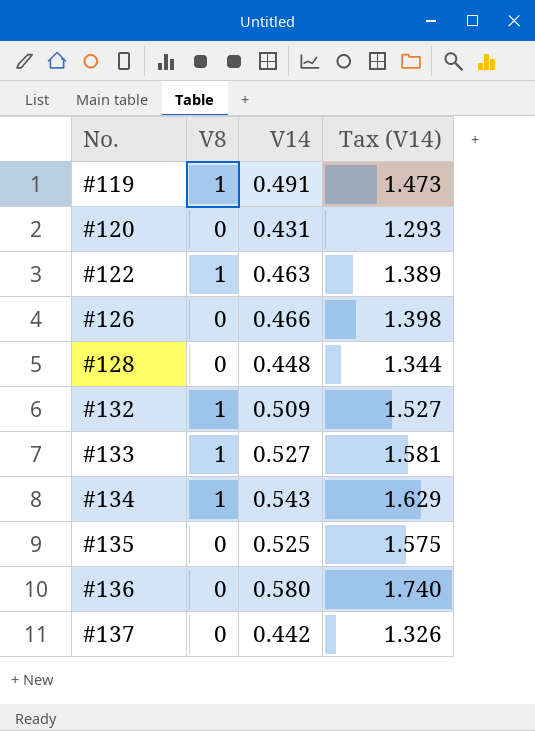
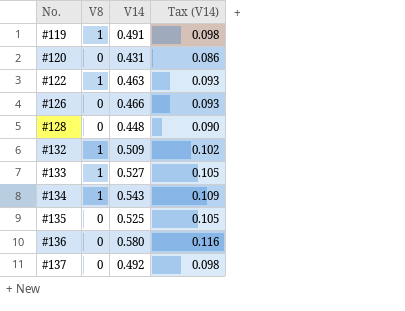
column Tax (V14) | formula: [V14] * 3 -> [V14] * 0.2
#137 | V14: 0.442 -> 0.492

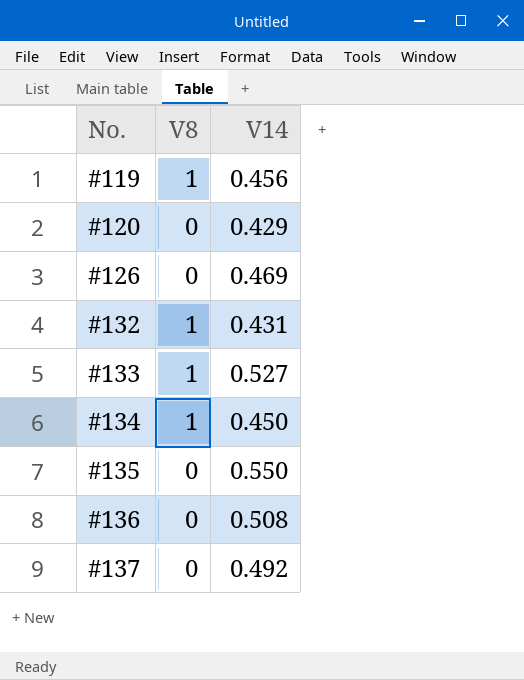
column Tax (V14) | formula: [V14] * 0.2 -> none
row #122: 1 | 0.463 | 0.093 -> none
row #128: 0 | 0.448 | 0.090 -> none
#119 | V14: 0.491 -> 0.456
#120 | V14: 0.431 -> 0.429
#126 | V14: 0.466 -> 0.469
#132 | V14: 0.509 -> 0.431
#134 | V14: 0.543 -> 0.450
#135 | V14: 0.525 -> 0.550
#136 | V14: 0.580 -> 0.508

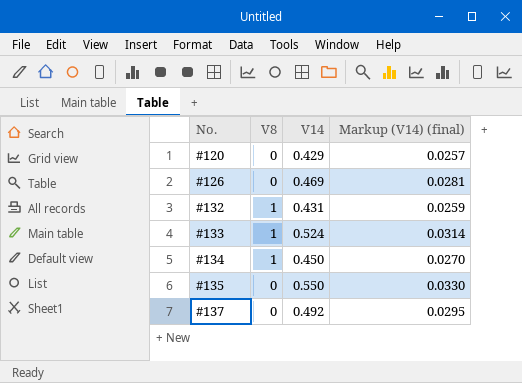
column Markup (V14) (final) | formula: none -> [V14] * 0.06
row #119: 1 | 0.456 -> none
row #136: 0 | 0.508 -> none
#133 | V14: 0.527 -> 0.524

